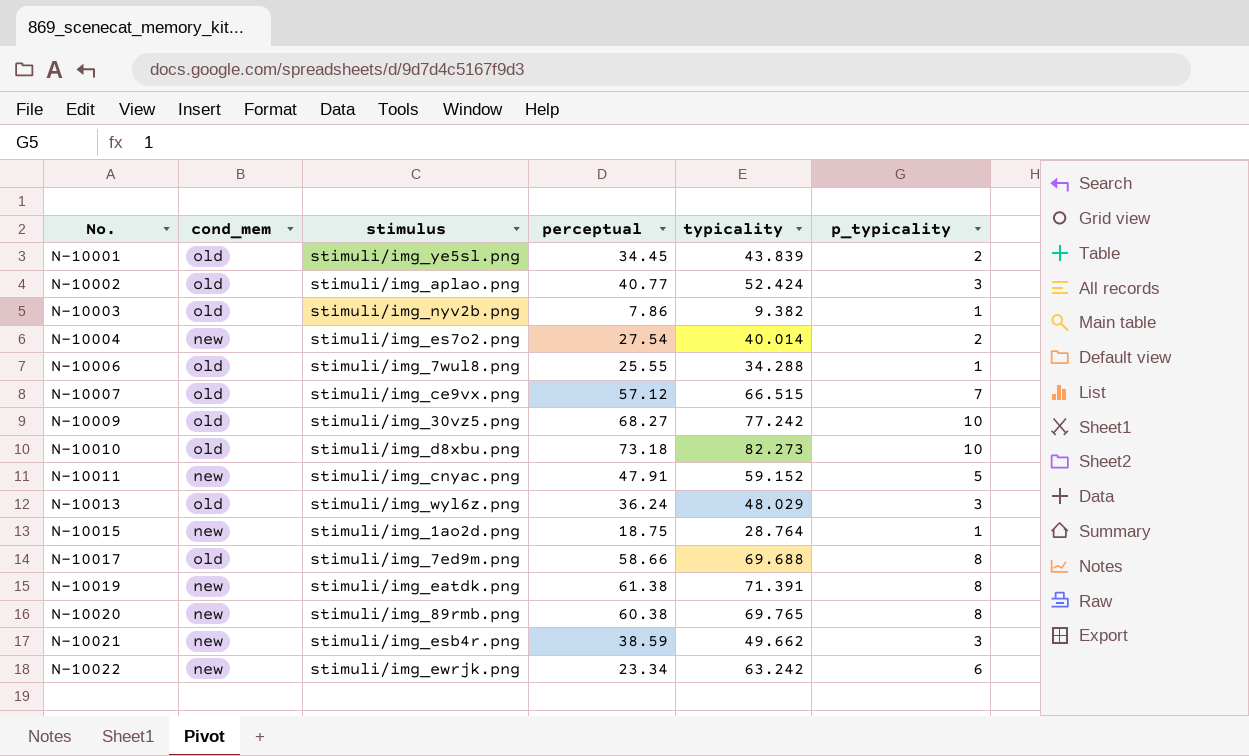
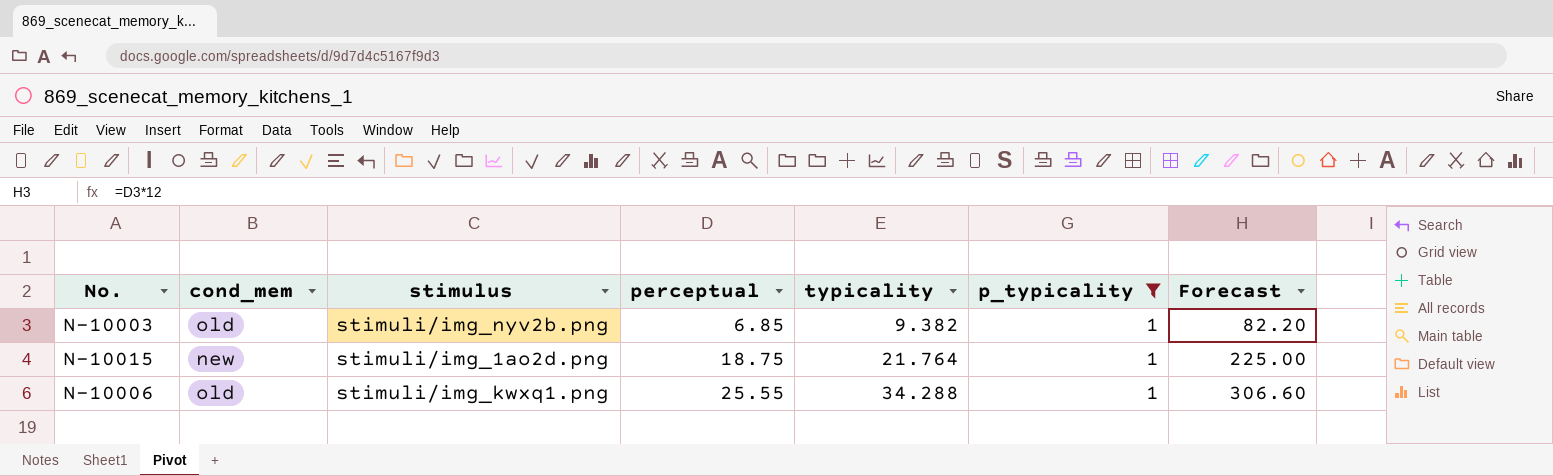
filter: none -> p_typicality = 1
row order: No. ascending -> perceptual ascending
column Forecast | formula: none -> [perceptual] * 12
N-10003 | perceptual: 7.86 -> 6.85
N-10015 | typicality: 28.764 -> 21.764
N-10006 | stimulus: stimuli/img_7wul8.png -> stimuli/img_kwxq1.png

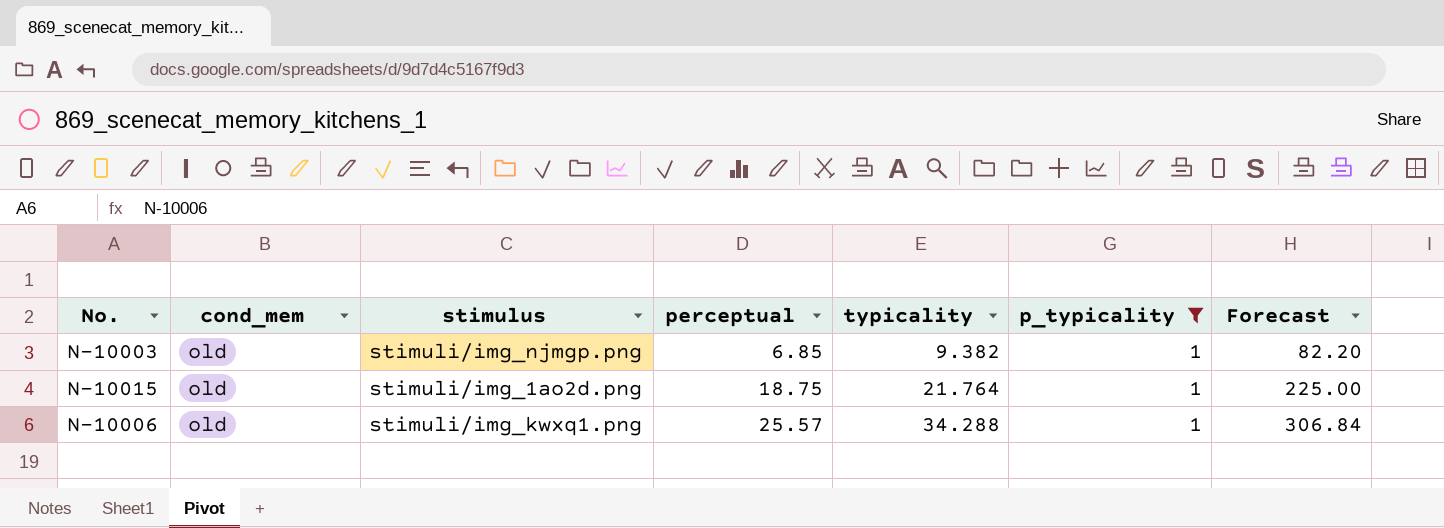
N-10003 | stimulus: stimuli/img_nyv2b.png -> stimuli/img_njmgp.png
N-10015 | cond_mem: new -> old
N-10006 | perceptual: 25.55 -> 25.57
N-10006 | Forecast: 306.60 -> 306.84

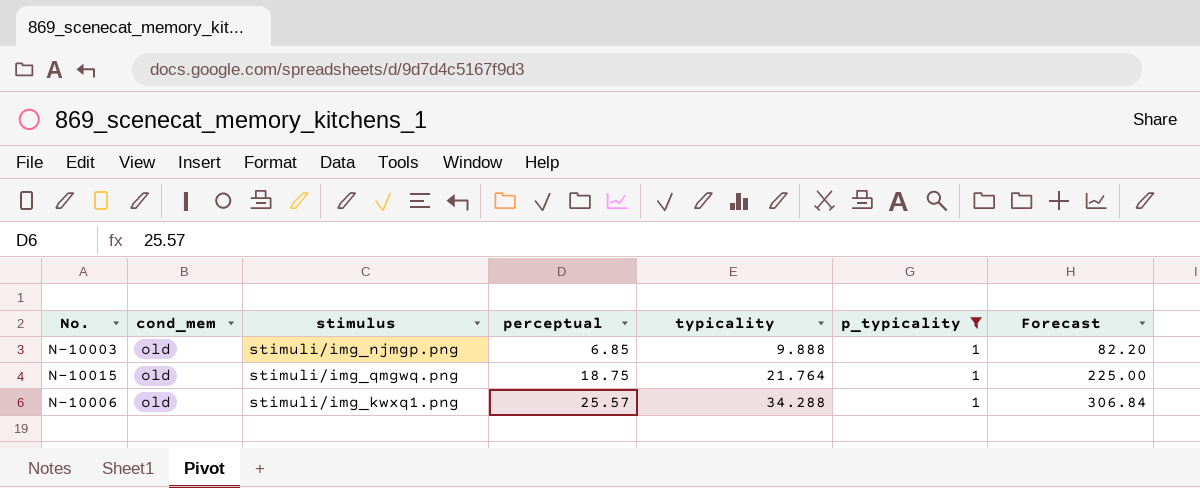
N-10003 | typicality: 9.382 -> 9.888
N-10015 | stimulus: stimuli/img_1ao2d.png -> stimuli/img_qmgwq.png

